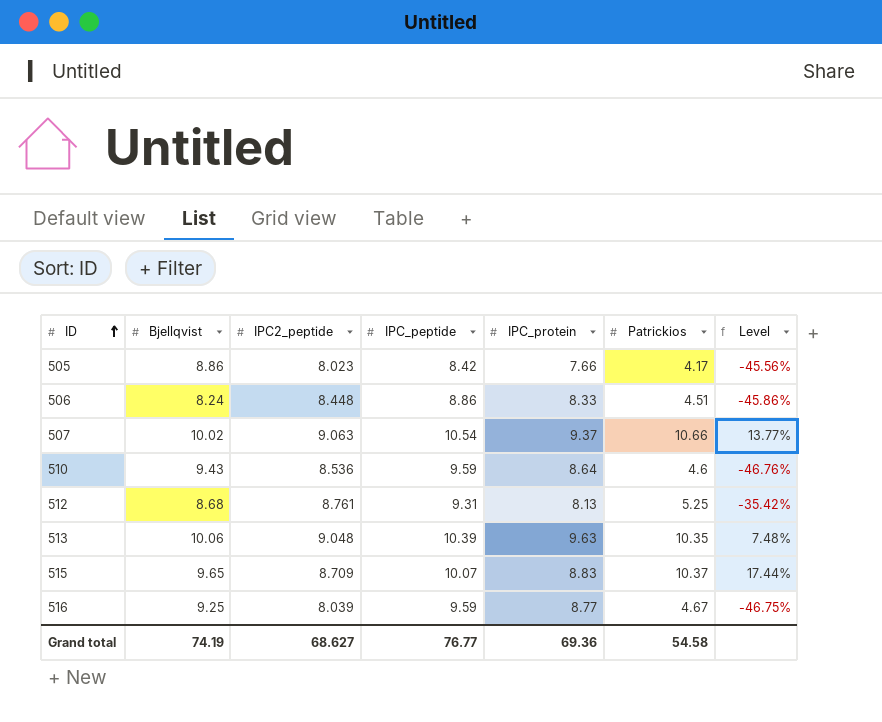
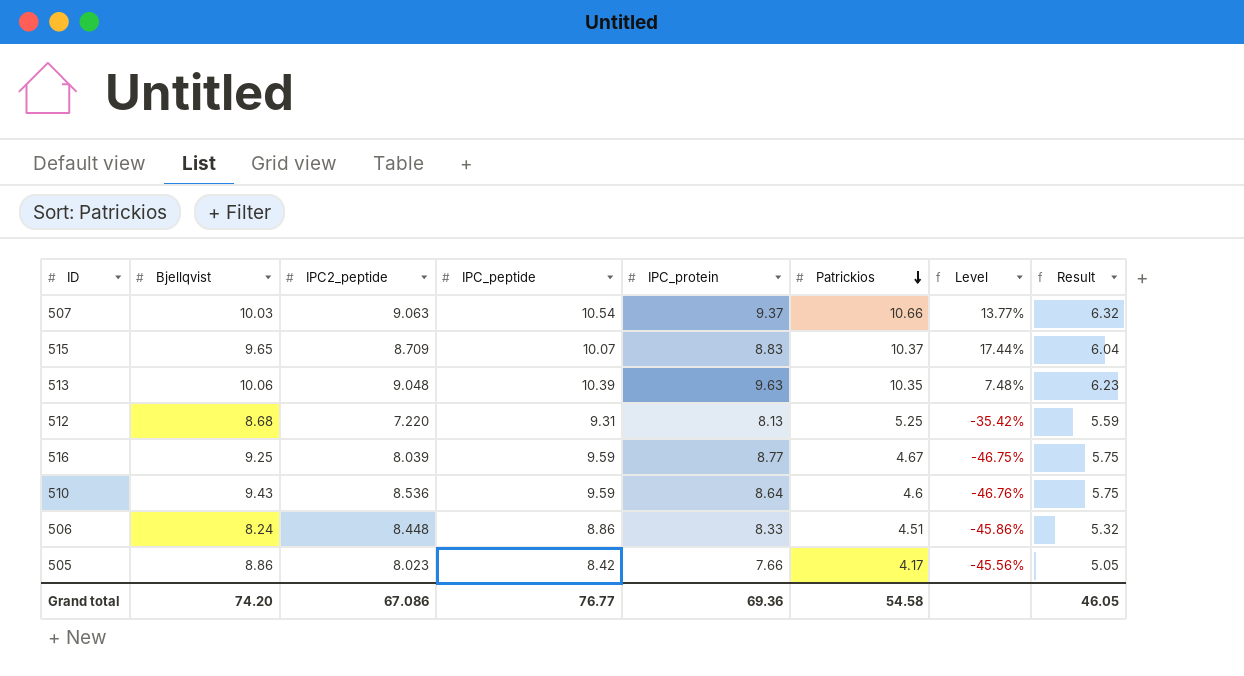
row order: ID ascending -> Patrickios descending
column Result | formula: none -> [IPC_peptide] * 0.6
507 | Bjellqvist: 10.02 -> 10.03
512 | IPC2_peptide: 8.761 -> 7.220
Grand total | Bjellqvist: 74.19 -> 74.20
Grand total | IPC2_peptide: 68.627 -> 67.086

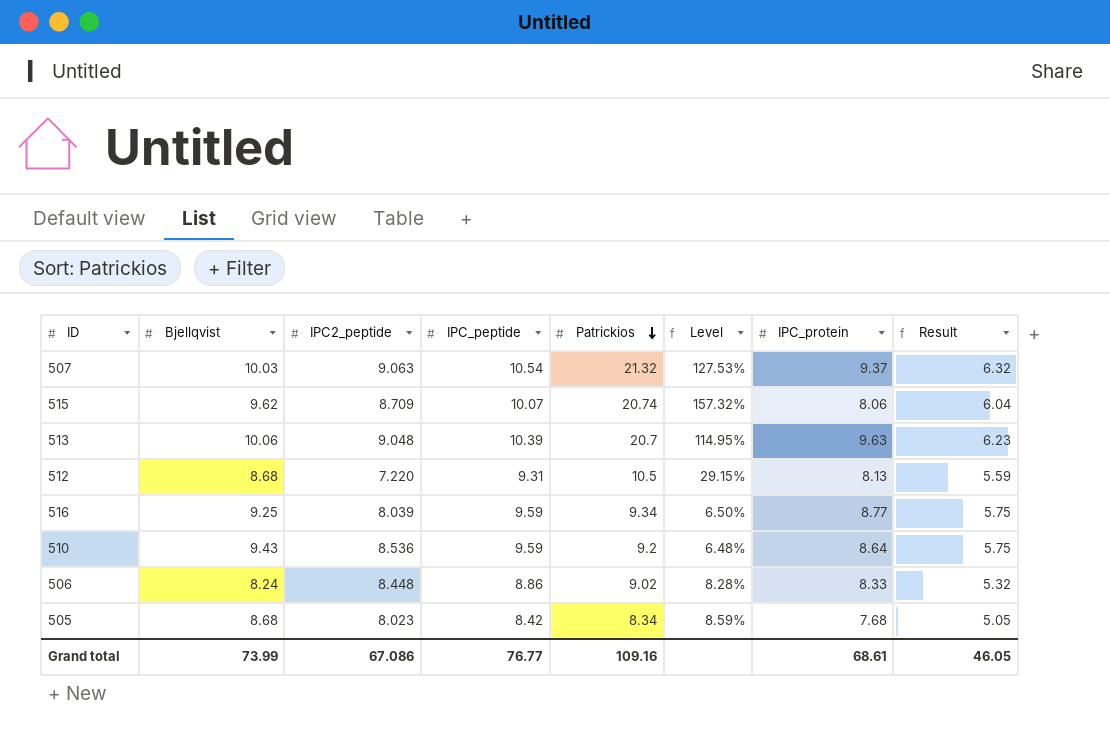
column IPC_protein | position: 5 -> 7
507 | Patrickios: 10.66 -> 21.32
507 | Level: 13.77% -> 127.53%
515 | Bjellqvist: 9.65 -> 9.62
515 | Patrickios: 10.37 -> 20.74
515 | Level: 17.44% -> 157.32%
515 | IPC_protein: 8.83 -> 8.06
513 | Patrickios: 10.35 -> 20.7
513 | Level: 7.48% -> 114.95%
512 | Patrickios: 5.25 -> 10.5
512 | Level: -35.42% -> 29.15%
516 | Patrickios: 4.67 -> 9.34
516 | Level: -46.75% -> 6.50%
510 | Patrickios: 4.6 -> 9.2
510 | Level: -46.76% -> 6.48%
506 | Patrickios: 4.51 -> 9.02
506 | Level: -45.86% -> 8.28%
505 | Bjellqvist: 8.86 -> 8.68
505 | Patrickios: 4.17 -> 8.34
505 | Level: -45.56% -> 8.59%
505 | IPC_protein: 7.66 -> 7.68
Grand total | Bjellqvist: 74.20 -> 73.99
Grand total | Patrickios: 54.58 -> 109.16
Grand total | IPC_protein: 69.36 -> 68.61

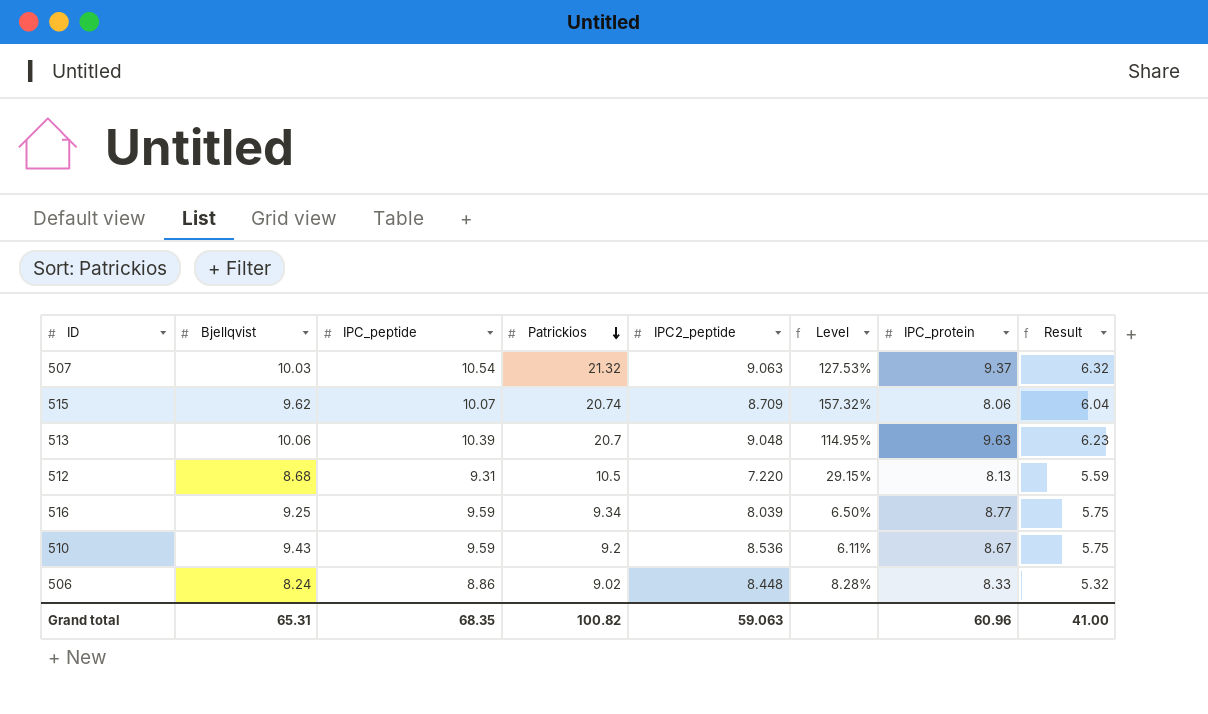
column IPC2_peptide | position: 3 -> 5
row 505: 8.68 | 8.023 | 8.42 | 8.34 | 8.59% | 7.68 | 5.05 -> none
510 | Level: 6.48% -> 6.11%
510 | IPC_protein: 8.64 -> 8.67
Grand total | Bjellqvist: 73.99 -> 65.31
Grand total | IPC_peptide: 76.77 -> 68.35
Grand total | Patrickios: 109.16 -> 100.82
Grand total | IPC2_peptide: 67.086 -> 59.063
Grand total | IPC_protein: 68.61 -> 60.96
Grand total | Result: 46.05 -> 41.00

